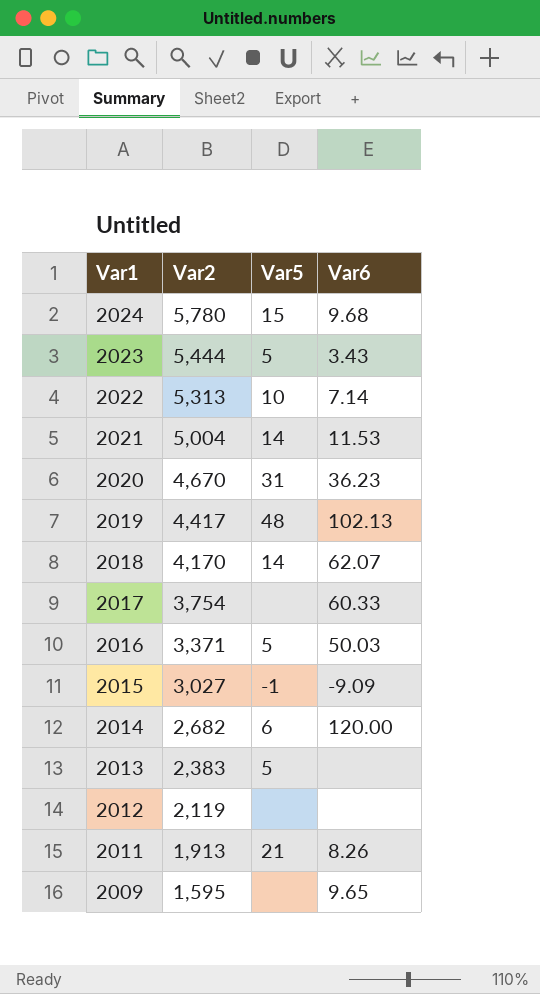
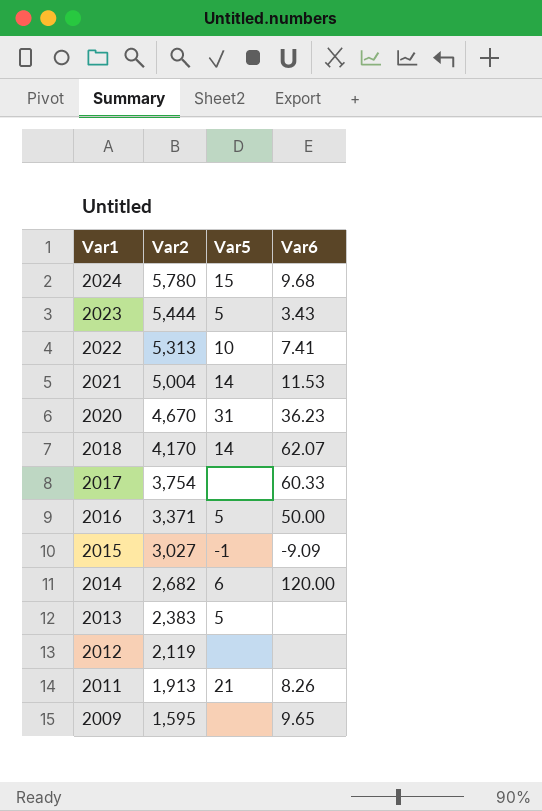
row 2019: 4,417 | 48 | 102.13 -> none
2022 | Var6: 7.14 -> 7.41
2016 | Var6: 50.03 -> 50.00

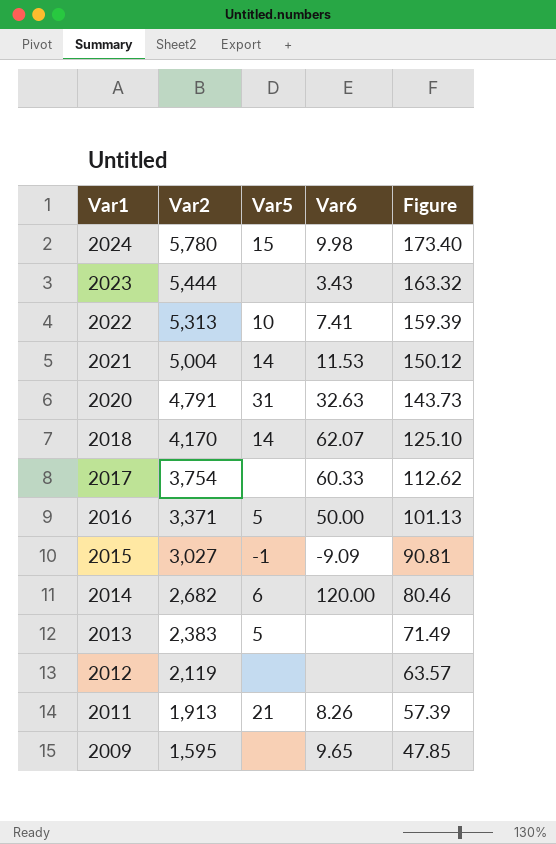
column Figure | formula: none -> [Var2] * 0.03
2024 | Var6: 9.68 -> 9.98
2023 | Var5: 5 -> none
2020 | Var2: 4,670 -> 4,791
2020 | Var6: 36.23 -> 32.63

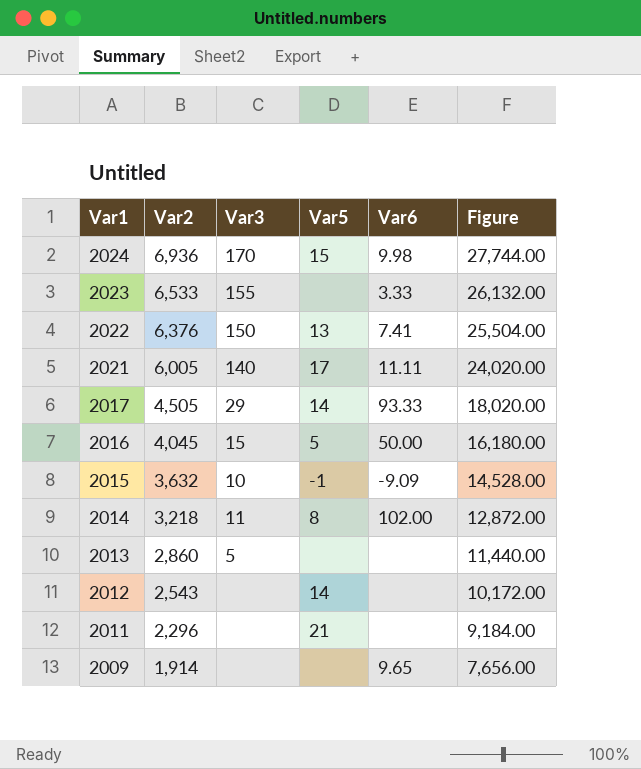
column Var3 | position: none -> 3
column Figure | formula: [Var2] * 0.03 -> [Var2] * 4
row 2020: 4,791 | 31 | 32.63 | 143.73 -> none
row 2018: 4,170 | 14 | 62.07 | 125.10 -> none
2024 | Var2: 5,780 -> 6,936
2023 | Var2: 5,444 -> 6,533
2023 | Var6: 3.43 -> 3.33
2022 | Var2: 5,313 -> 6,376
2022 | Var5: 10 -> 13
2021 | Var2: 5,004 -> 6,005
2021 | Var5: 14 -> 17
2021 | Var6: 11.53 -> 11.11
2017 | Var2: 3,754 -> 4,505
2017 | Var5: none -> 14
2017 | Var6: 60.33 -> 93.33
2016 | Var2: 3,371 -> 4,045
2015 | Var2: 3,027 -> 3,632
2014 | Var2: 2,682 -> 3,218
2014 | Var5: 6 -> 8
2014 | Var6: 120.00 -> 102.00
2013 | Var2: 2,383 -> 2,860
2013 | Var5: 5 -> none
2012 | Var2: 2,119 -> 2,543
2012 | Var5: none -> 14
2011 | Var2: 1,913 -> 2,296
2011 | Var6: 8.26 -> none
2009 | Var2: 1,595 -> 1,914

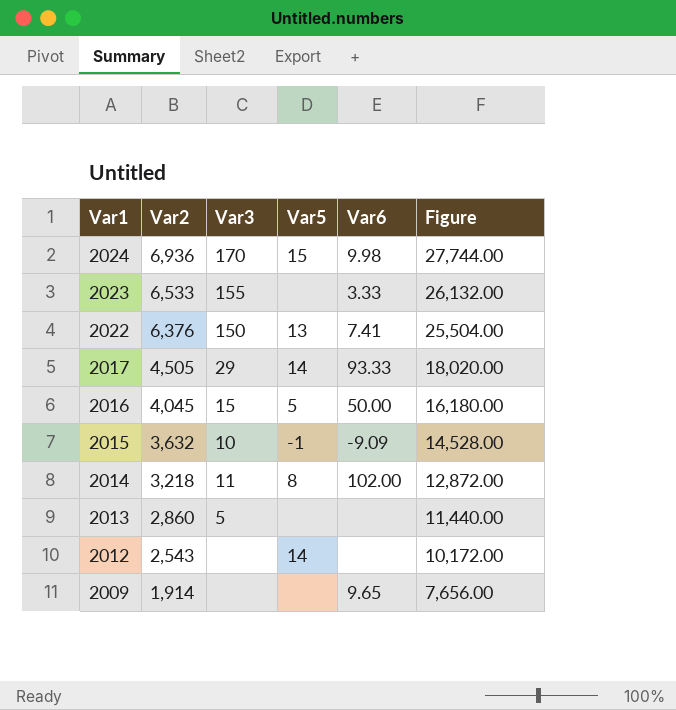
row 2021: 6,005 | 140 | 17 | 11.11 | 24,020.00 -> none
row 2011: 2,296 | none | 21 | none | 9,184.00 -> none

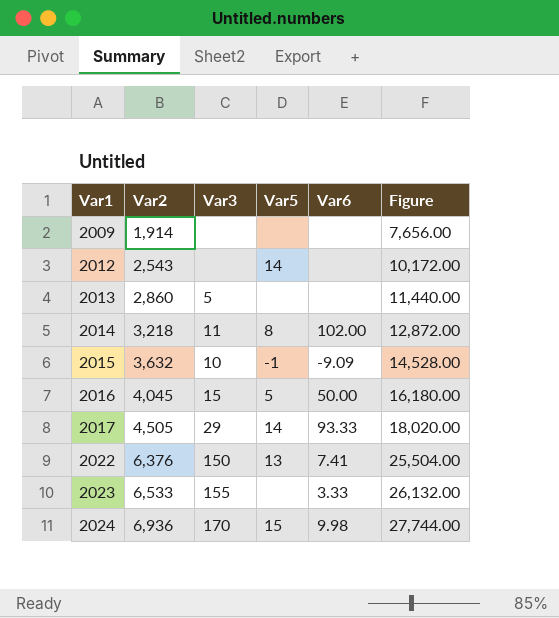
row order: Var1 descending -> Var1 ascending
2009 | Var6: 9.65 -> none

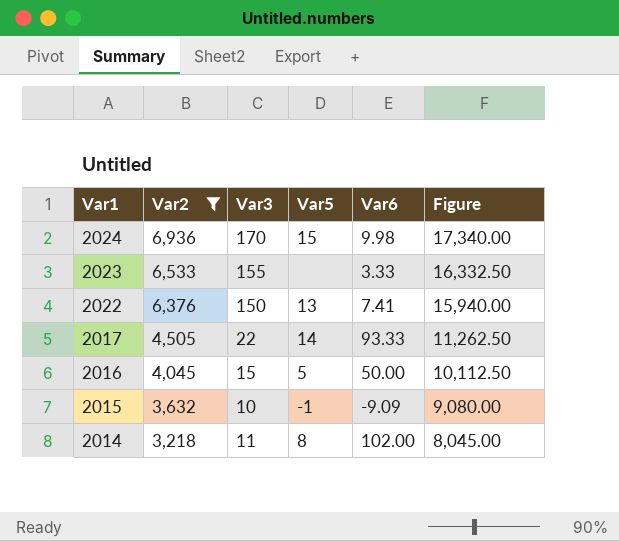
filter: none -> Var2 >= 3,218
row order: Var1 ascending -> Var1 descending
column Figure | formula: [Var2] * 4 -> [Var2] * 2.5
2017 | Var3: 29 -> 22

